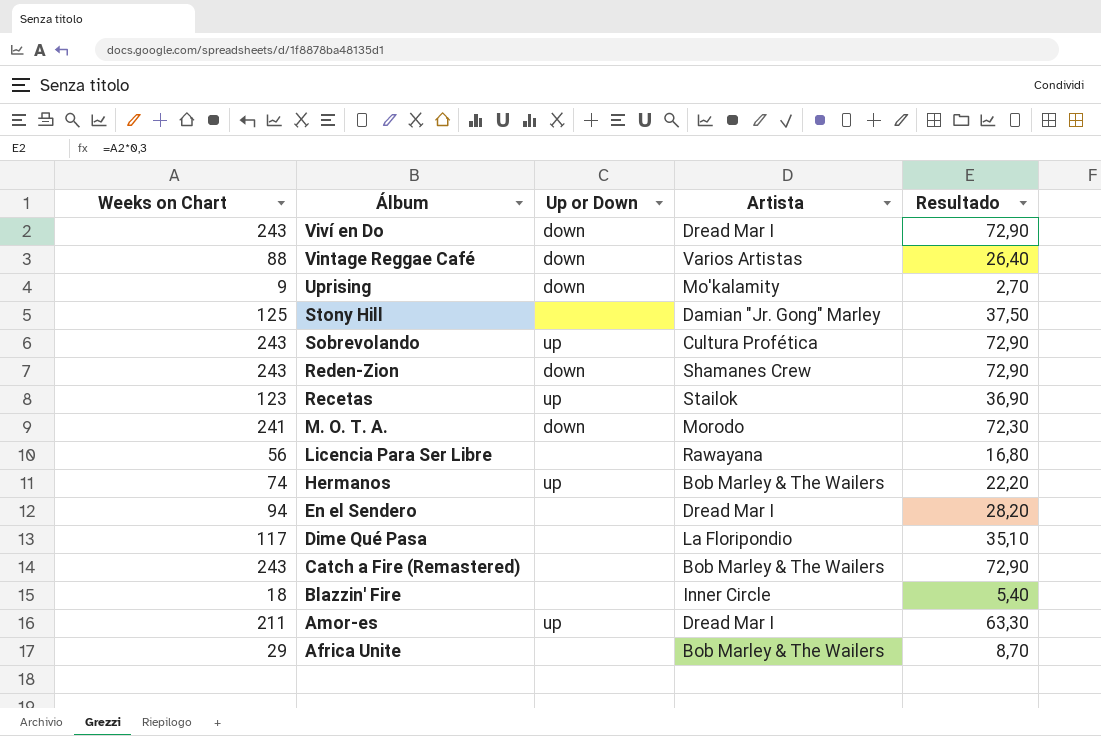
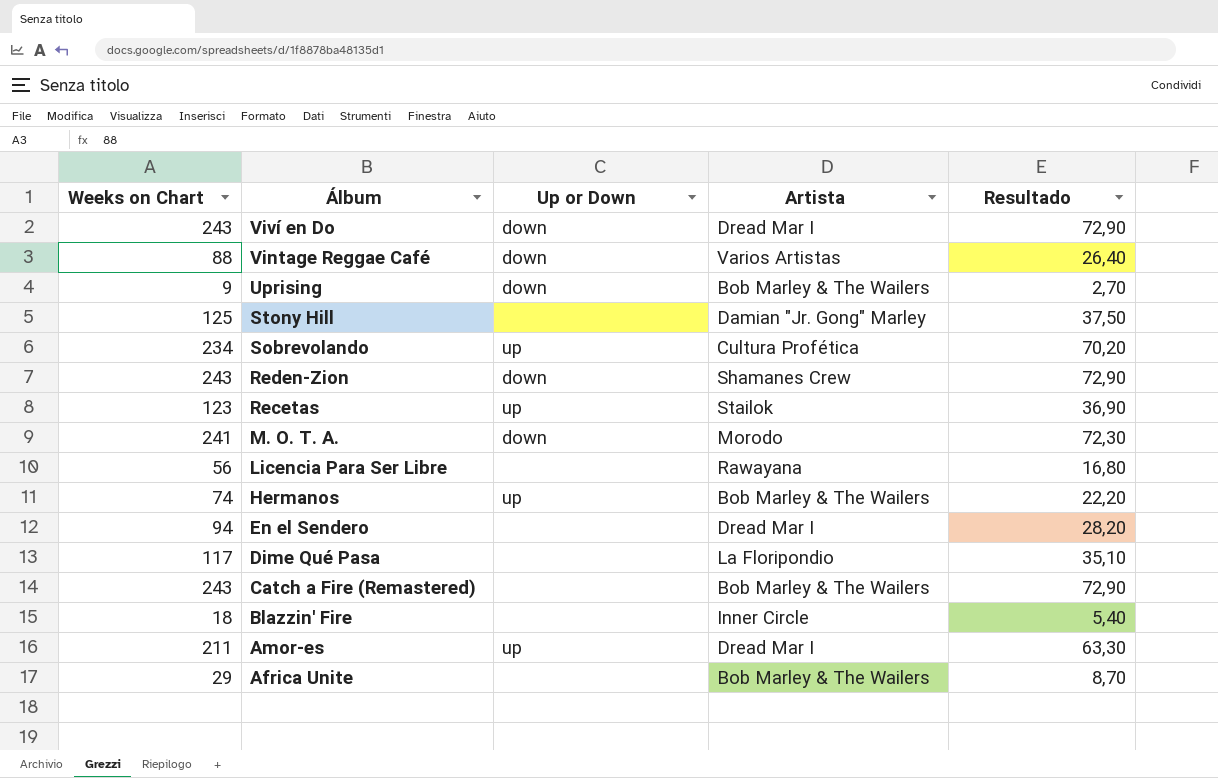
Uprising | Artista: Mo'kalamity -> Bob Marley & The Wailers
Sobrevolando | Weeks on Chart: 243 -> 234
Sobrevolando | Resultado: 72,90 -> 70,20

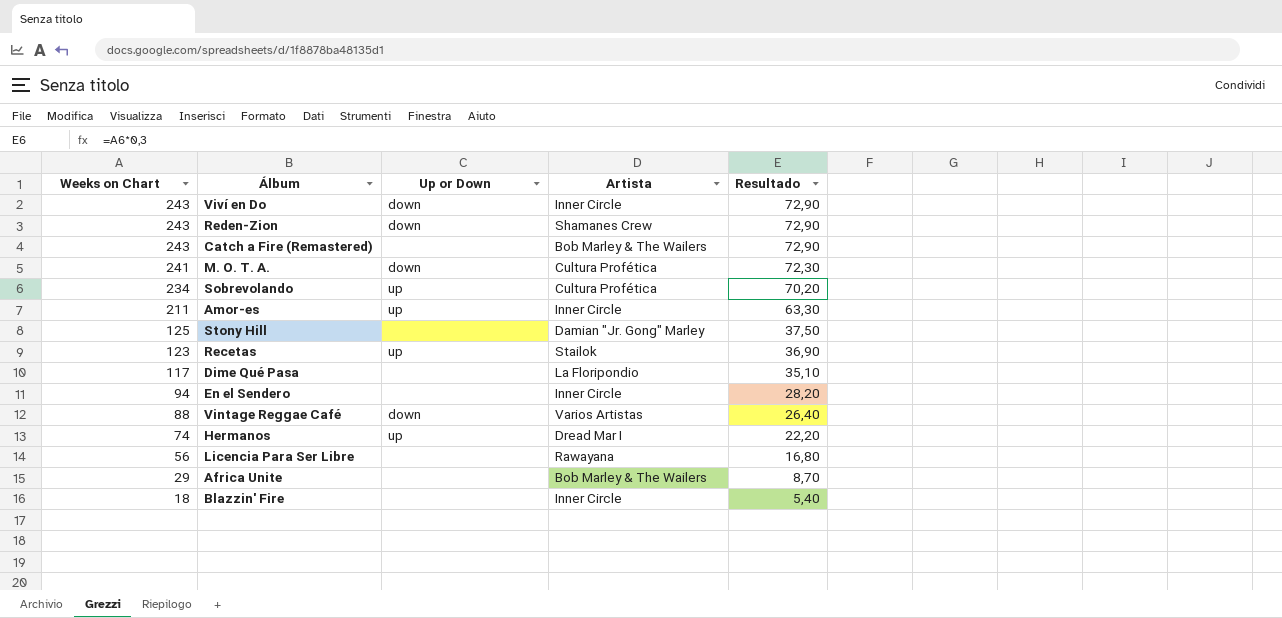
row order: Álbum descending -> Weeks on Chart descending
row Uprising: 9 | down | Bob Marley & The Wailers | 2,70 -> none
Viví en Do | Artista: Dread Mar I -> Inner Circle
M. O. T. A. | Artista: Morodo -> Cultura Profética
Amor-es | Artista: Dread Mar I -> Inner Circle
En el Sendero | Artista: Dread Mar I -> Inner Circle
Hermanos | Artista: Bob Marley & The Wailers -> Dread Mar I

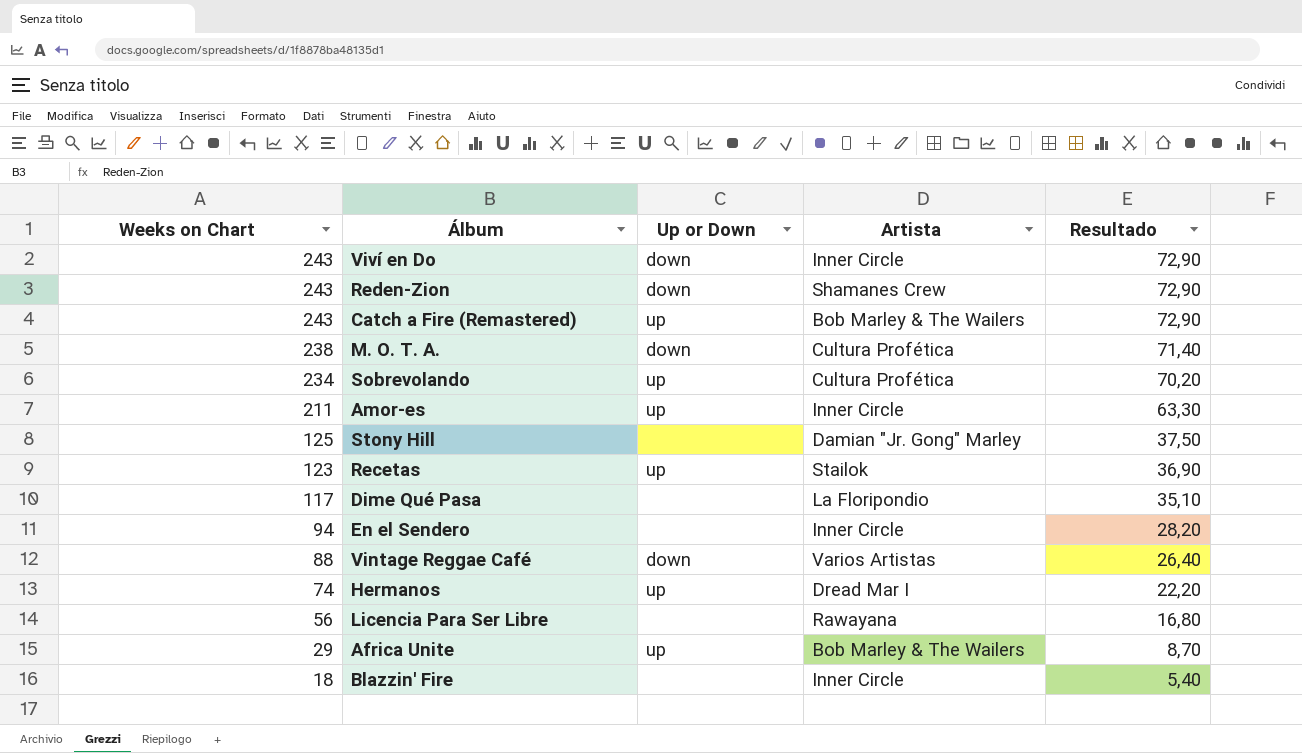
Catch a Fire (Remastered) | Up or Down: none -> up
M. O. T. A. | Weeks on Chart: 241 -> 238
M. O. T. A. | Resultado: 72,30 -> 71,40
Africa Unite | Up or Down: none -> up

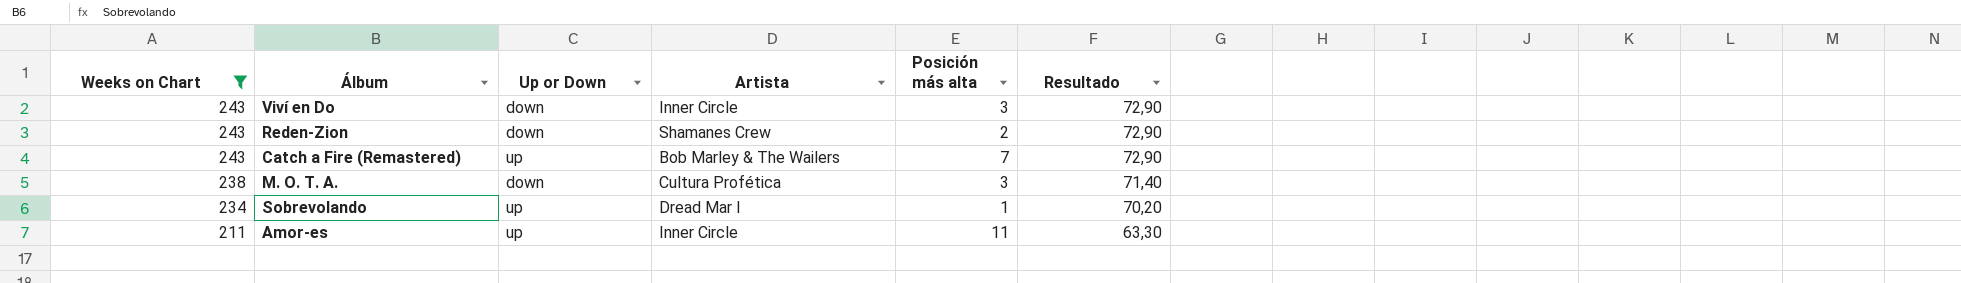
filter: none -> Weeks on Chart >= 211
column Posición más alta | position: none -> 5
Sobrevolando | Artista: Cultura Profética -> Dread Mar I

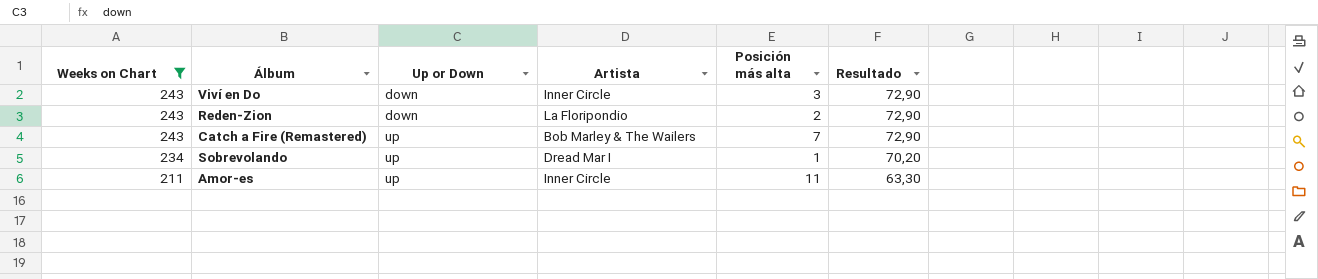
row M. O. T. A.: 238 | down | Cultura Profética | 3 | 71,40 -> none
Reden-Zion | Artista: Shamanes Crew -> La Floripondio

